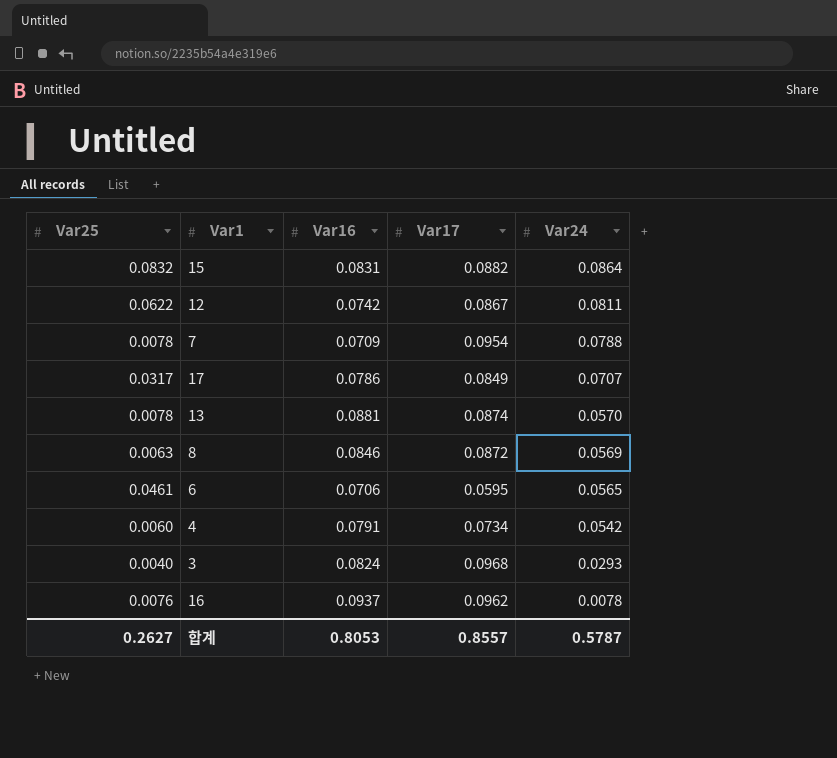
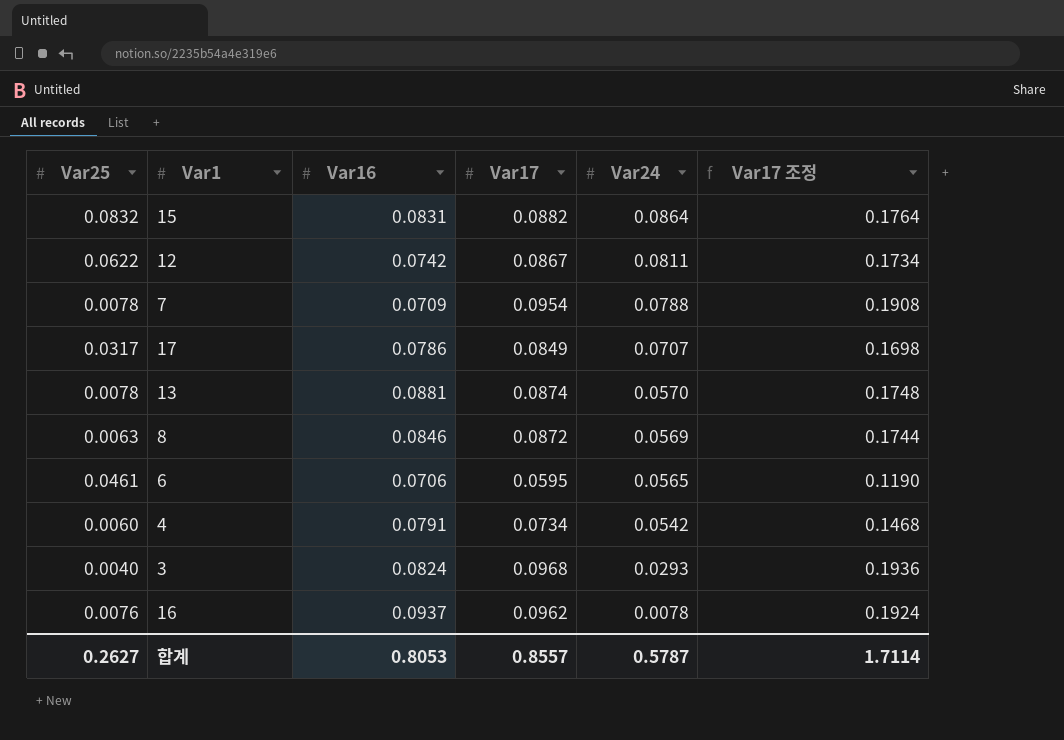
column Var17 조정 | formula: none -> [Var17] * 2

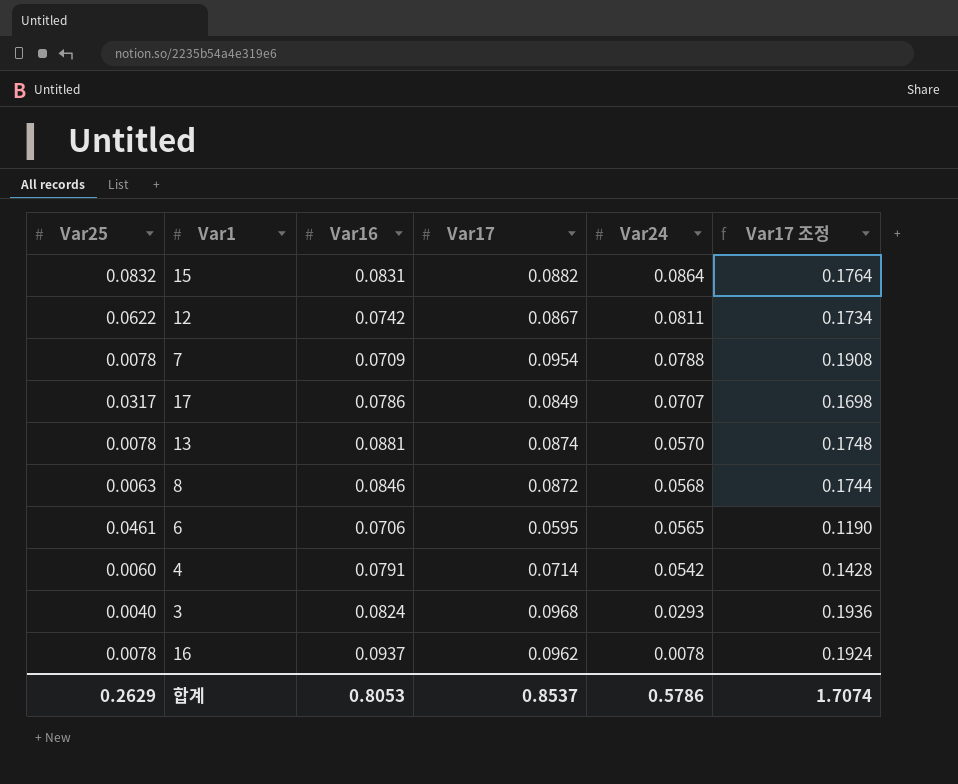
8 | Var24: 0.0569 -> 0.0568
4 | Var17: 0.0734 -> 0.0714
4 | Var17 조정: 0.1468 -> 0.1428
16 | Var25: 0.0076 -> 0.0078
합계 | Var25: 0.2627 -> 0.2629
합계 | Var17: 0.8557 -> 0.8537
합계 | Var24: 0.5787 -> 0.5786
합계 | Var17 조정: 1.7114 -> 1.7074

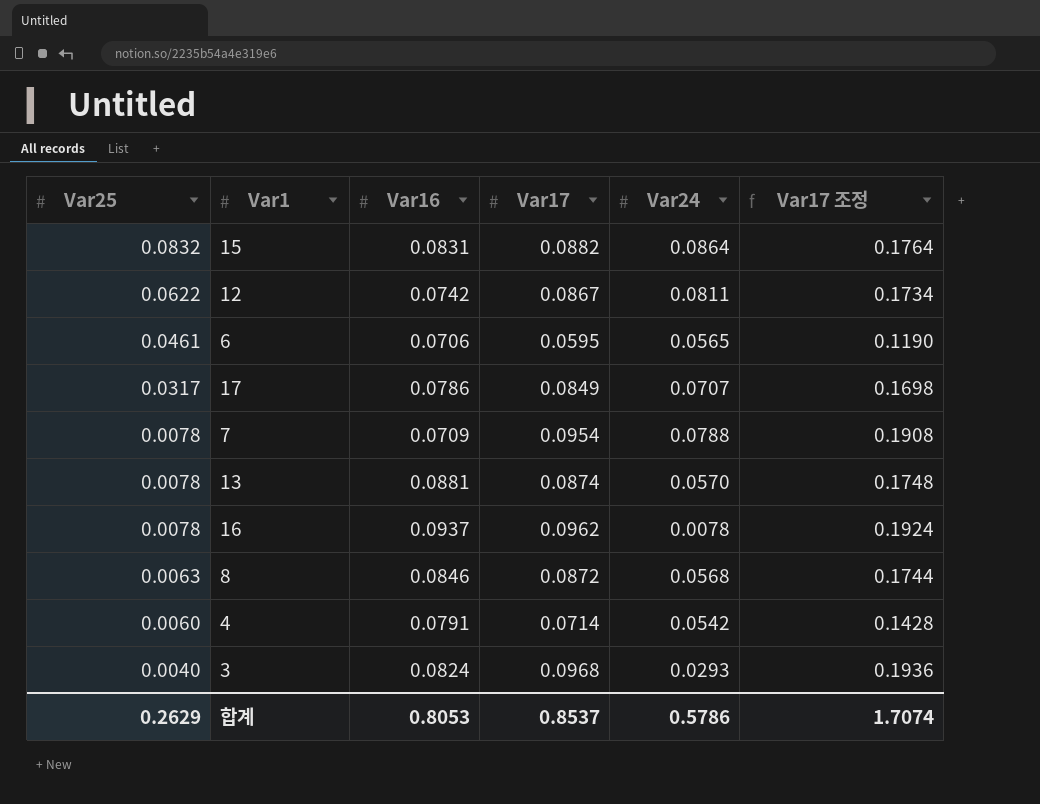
row order: Var24 descending -> Var25 descending

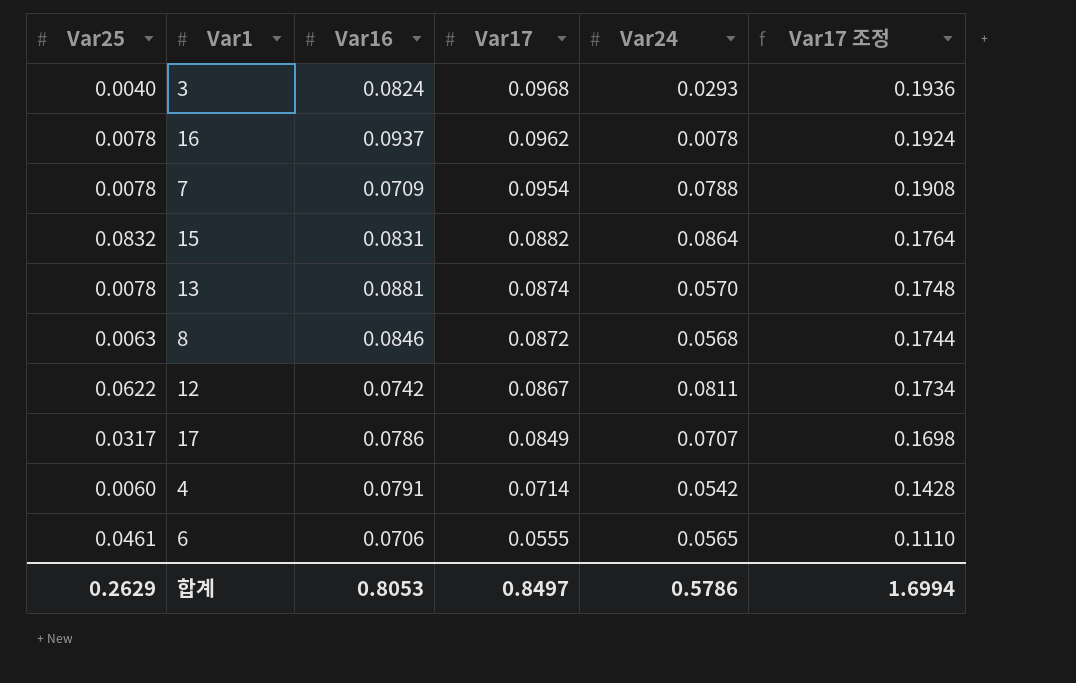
row order: Var25 descending -> Var17 descending
6 | Var17: 0.0595 -> 0.0555
6 | Var17 조정: 0.1190 -> 0.1110
합계 | Var17: 0.8537 -> 0.8497
합계 | Var17 조정: 1.7074 -> 1.6994

